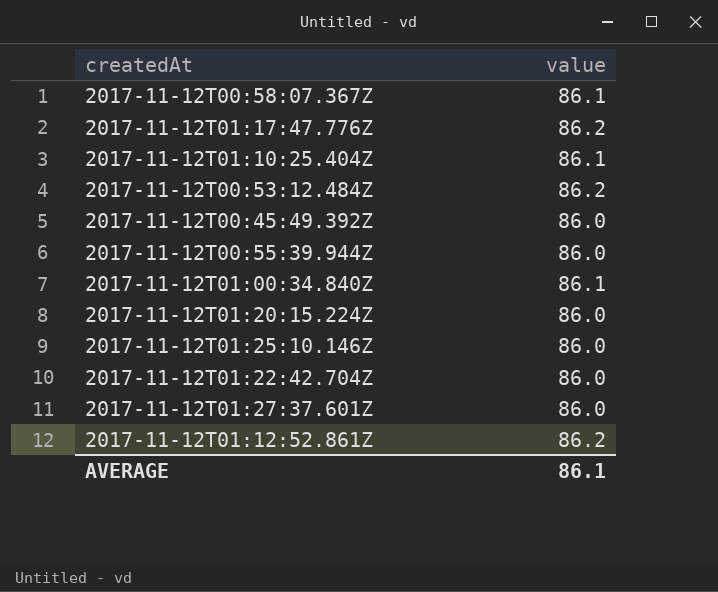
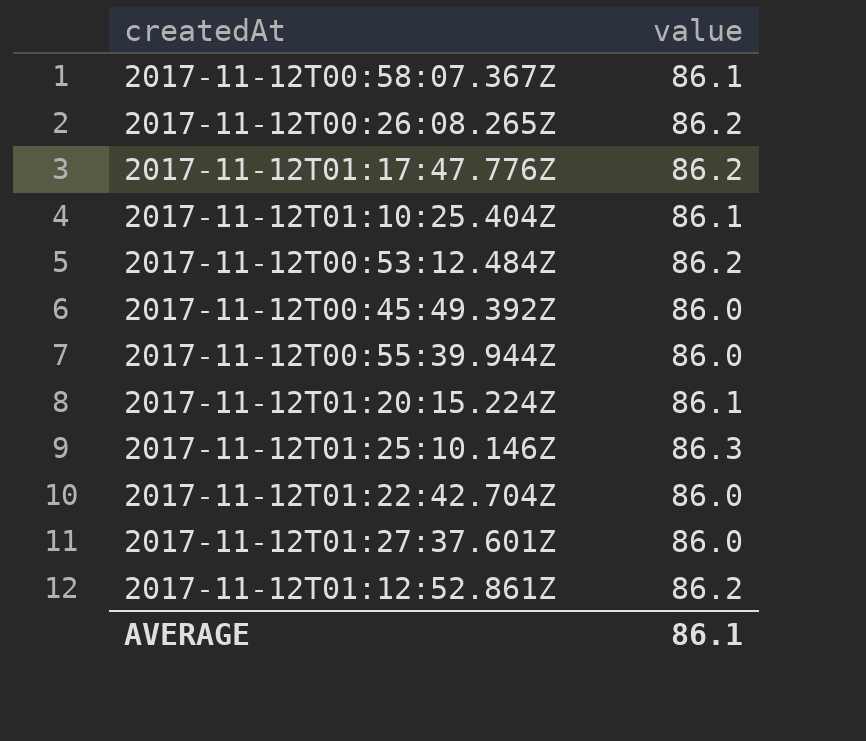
row 2017-11-12T01:00:34.840Z: 86.1 -> none
row 2017-11-12T00:26:08.265Z: none -> 86.2
2017-11-12T01:20:15.224Z | value: 86.0 -> 86.1
2017-11-12T01:25:10.146Z | value: 86.0 -> 86.3

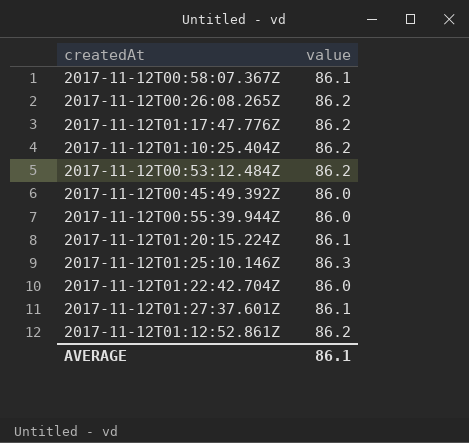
2017-11-12T01:10:25.404Z | value: 86.1 -> 86.2
2017-11-12T01:27:37.601Z | value: 86.0 -> 86.1

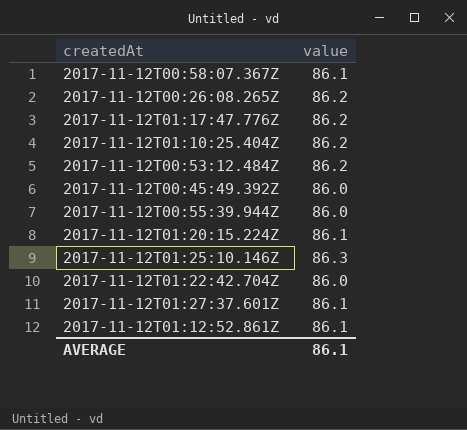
2017-11-12T01:12:52.861Z | value: 86.2 -> 86.1

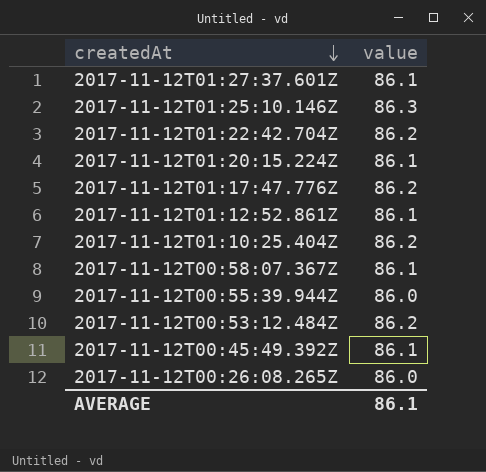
row order: none -> createdAt descending
2017-11-12T01:22:42.704Z | value: 86.0 -> 86.2
2017-11-12T00:45:49.392Z | value: 86.0 -> 86.1
2017-11-12T00:26:08.265Z | value: 86.2 -> 86.0

